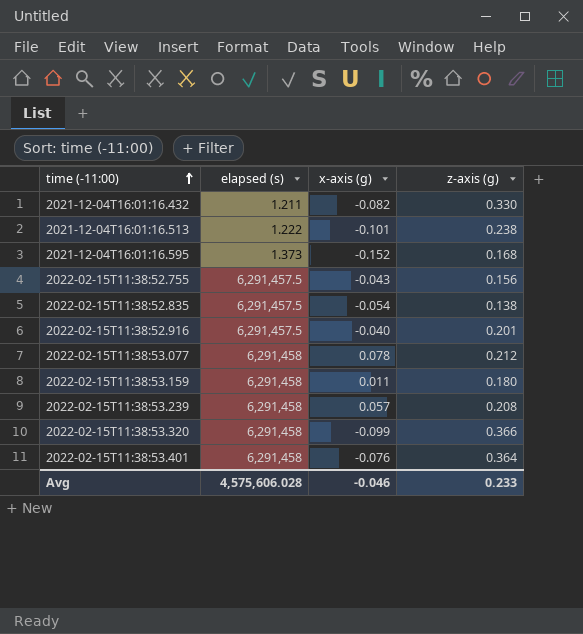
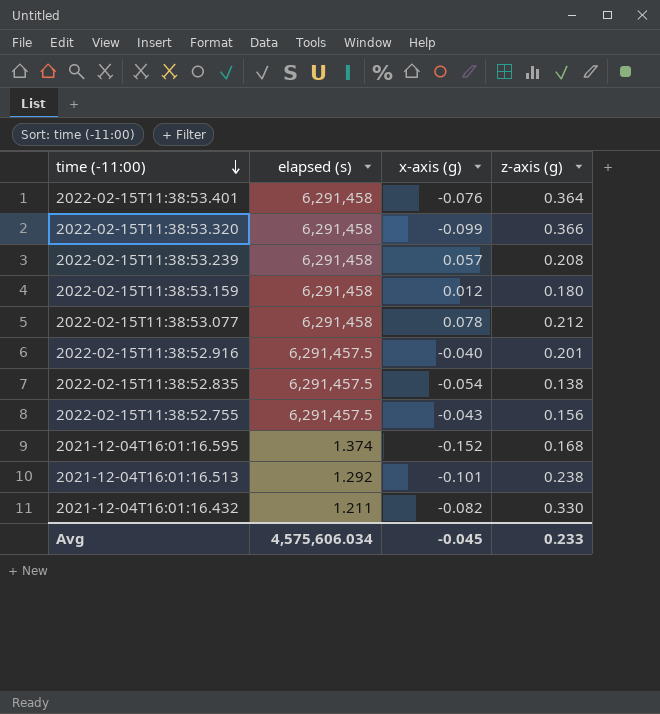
row order: time (-11:00) ascending -> time (-11:00) descending
2022-02-15T11:38:53.159 | x-axis (g): 0.011 -> 0.012
2021-12-04T16:01:16.595 | elapsed (s): 1.373 -> 1.374
2021-12-04T16:01:16.513 | elapsed (s): 1.222 -> 1.292
Avg | elapsed (s): 4,575,606.028 -> 4,575,606.034
Avg | x-axis (g): -0.046 -> -0.045

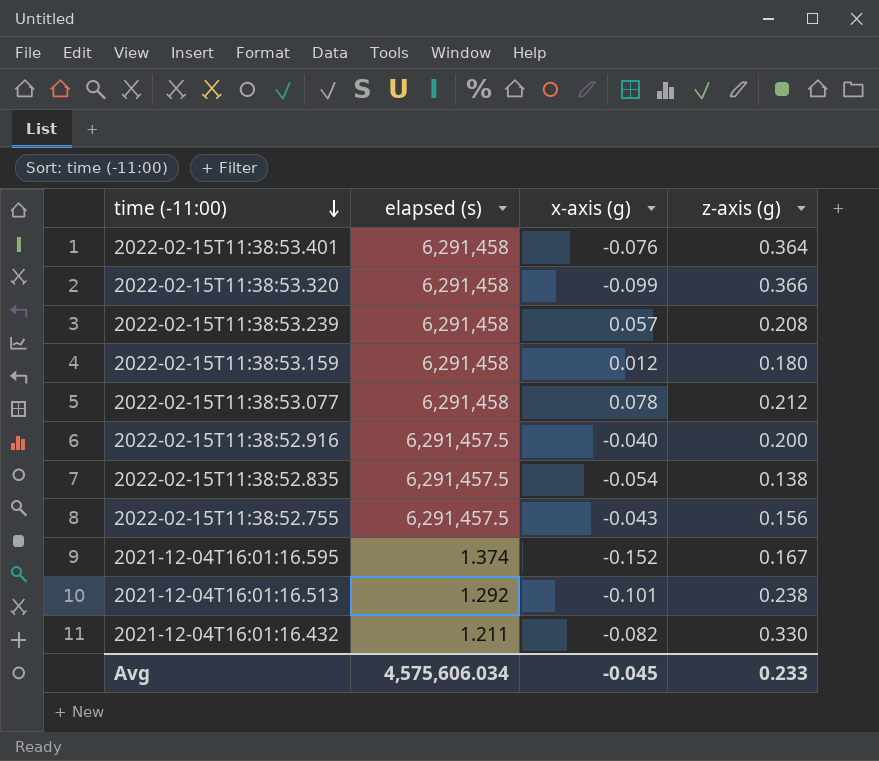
2022-02-15T11:38:52.916 | z-axis (g): 0.201 -> 0.200
2021-12-04T16:01:16.595 | z-axis (g): 0.168 -> 0.167

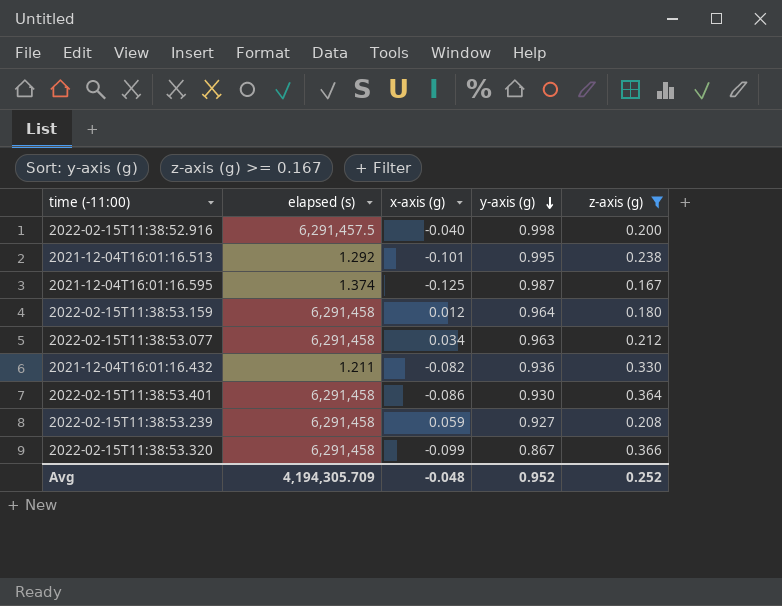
filter: none -> z-axis (g) >= 0.167
row order: time (-11:00) descending -> y-axis (g) descending
column y-axis (g) | position: none -> 4
2021-12-04T16:01:16.595 | x-axis (g): -0.152 -> -0.125
2022-02-15T11:38:53.077 | x-axis (g): 0.078 -> 0.034
2022-02-15T11:38:53.401 | x-axis (g): -0.076 -> -0.086
2022-02-15T11:38:53.239 | x-axis (g): 0.057 -> 0.059
Avg | elapsed (s): 4,575,606.034 -> 4,194,305.709
Avg | x-axis (g): -0.045 -> -0.048
Avg | z-axis (g): 0.233 -> 0.252

